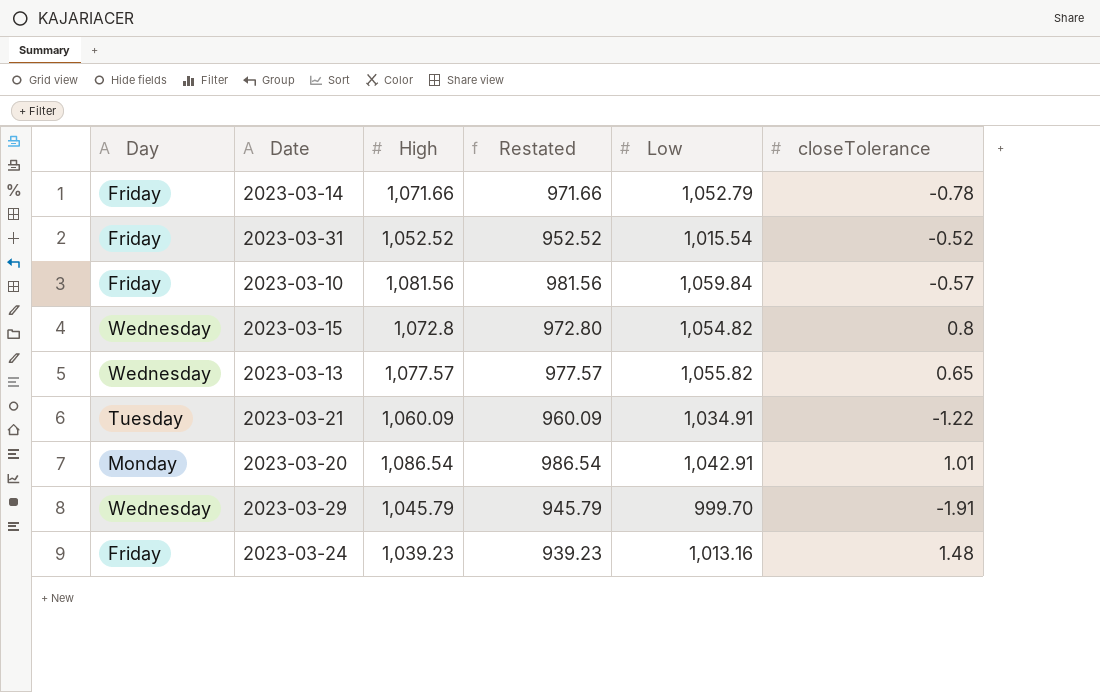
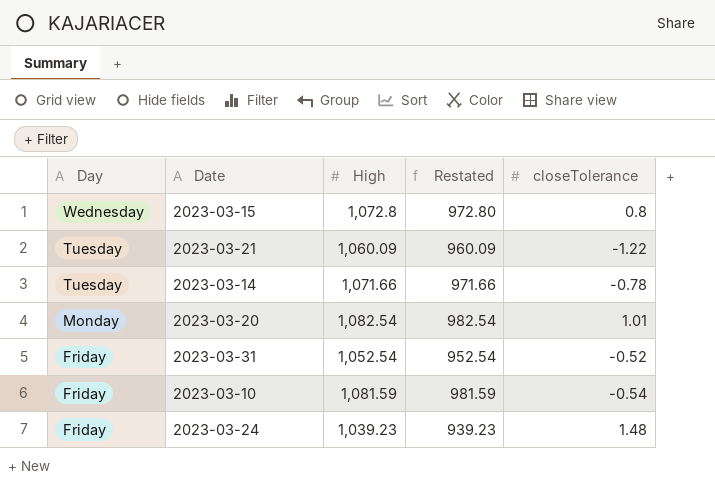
row order: none -> Day descending
column Low | position: 5 -> none
row 2023-03-13: Wednesday | 1,077.57 | 977.57 | 1,055.82 | 0.65 -> none
row 2023-03-29: Wednesday | 1,045.79 | 945.79 | 999.70 | -1.91 -> none
2023-03-14 | Day: Friday -> Tuesday
2023-03-20 | High: 1,086.54 -> 1,082.54
2023-03-20 | Restated: 986.54 -> 982.54
2023-03-31 | High: 1,052.52 -> 1,052.54
2023-03-31 | Restated: 952.52 -> 952.54
2023-03-10 | High: 1,081.56 -> 1,081.59
2023-03-10 | Restated: 981.56 -> 981.59
2023-03-10 | closeTolerance: -0.57 -> -0.54

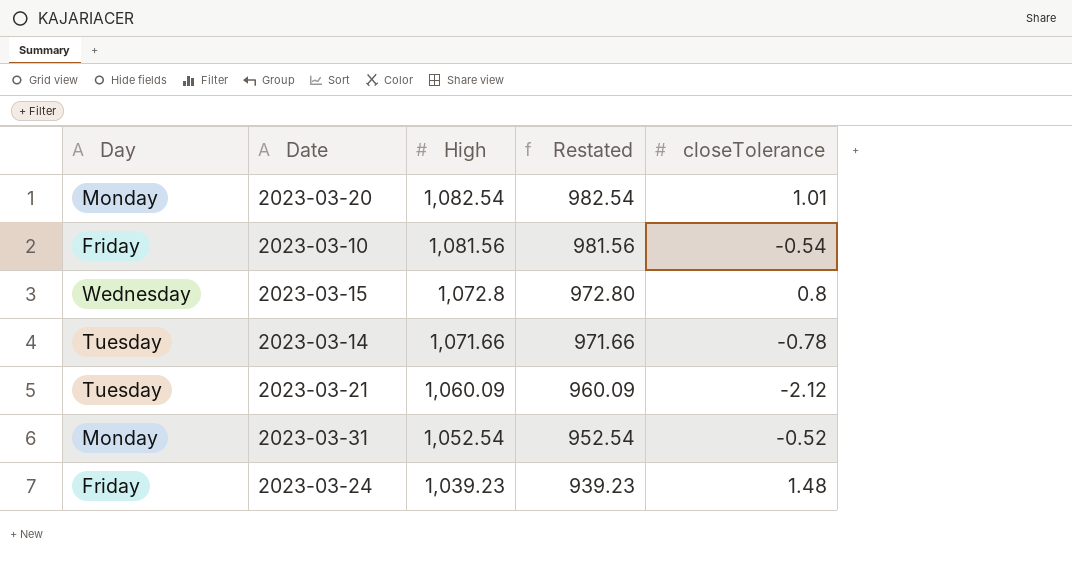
row order: Day descending -> High descending
2023-03-10 | High: 1,081.59 -> 1,081.56
2023-03-10 | Restated: 981.59 -> 981.56
2023-03-21 | closeTolerance: -1.22 -> -2.12
2023-03-31 | Day: Friday -> Monday

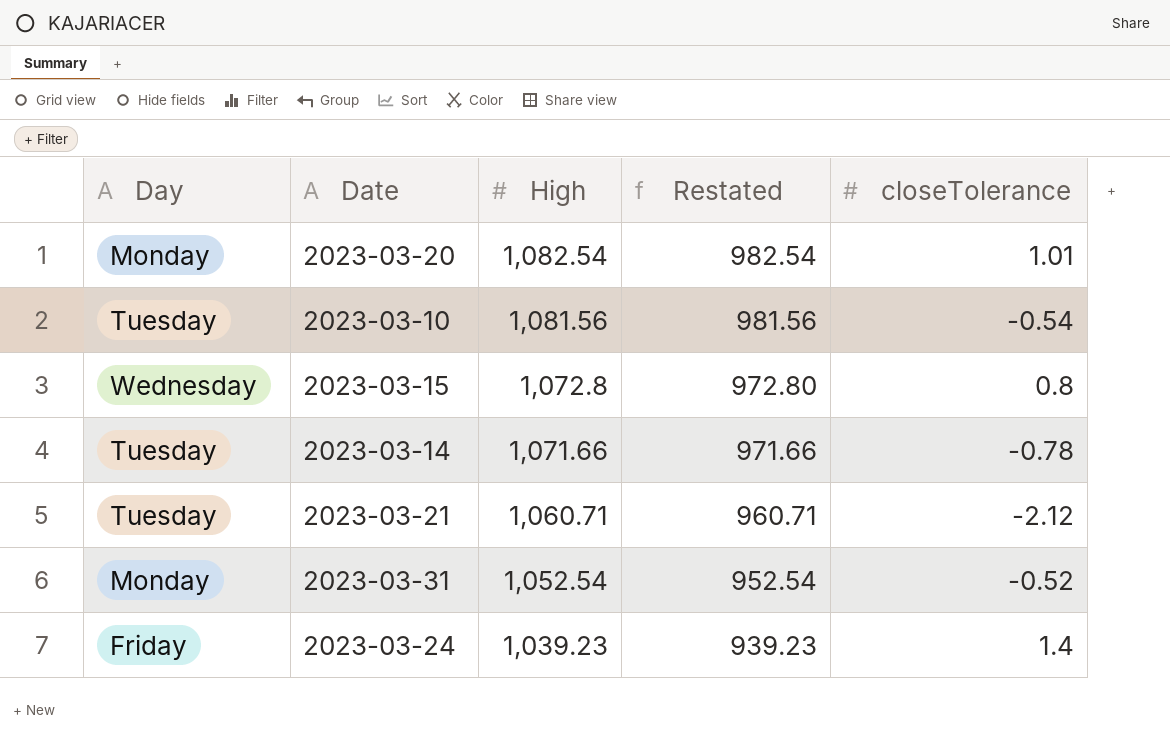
2023-03-10 | Day: Friday -> Tuesday
2023-03-21 | High: 1,060.09 -> 1,060.71
2023-03-21 | Restated: 960.09 -> 960.71
2023-03-24 | closeTolerance: 1.48 -> 1.4

